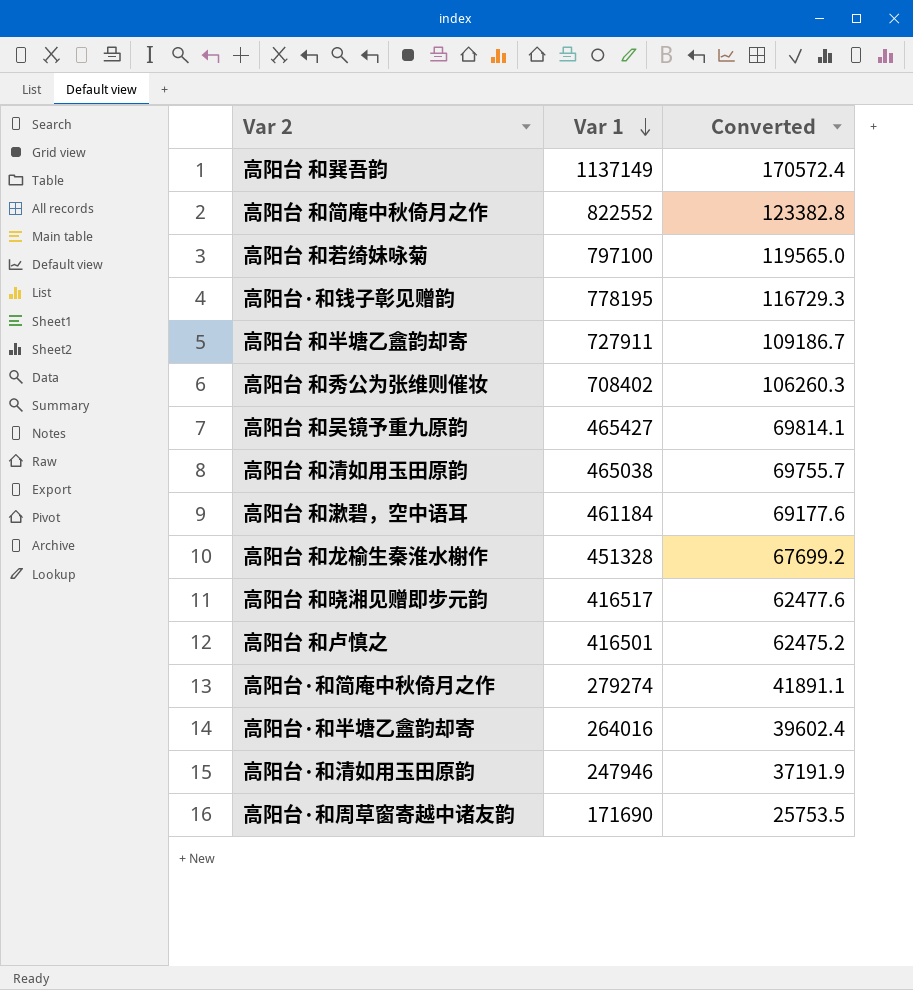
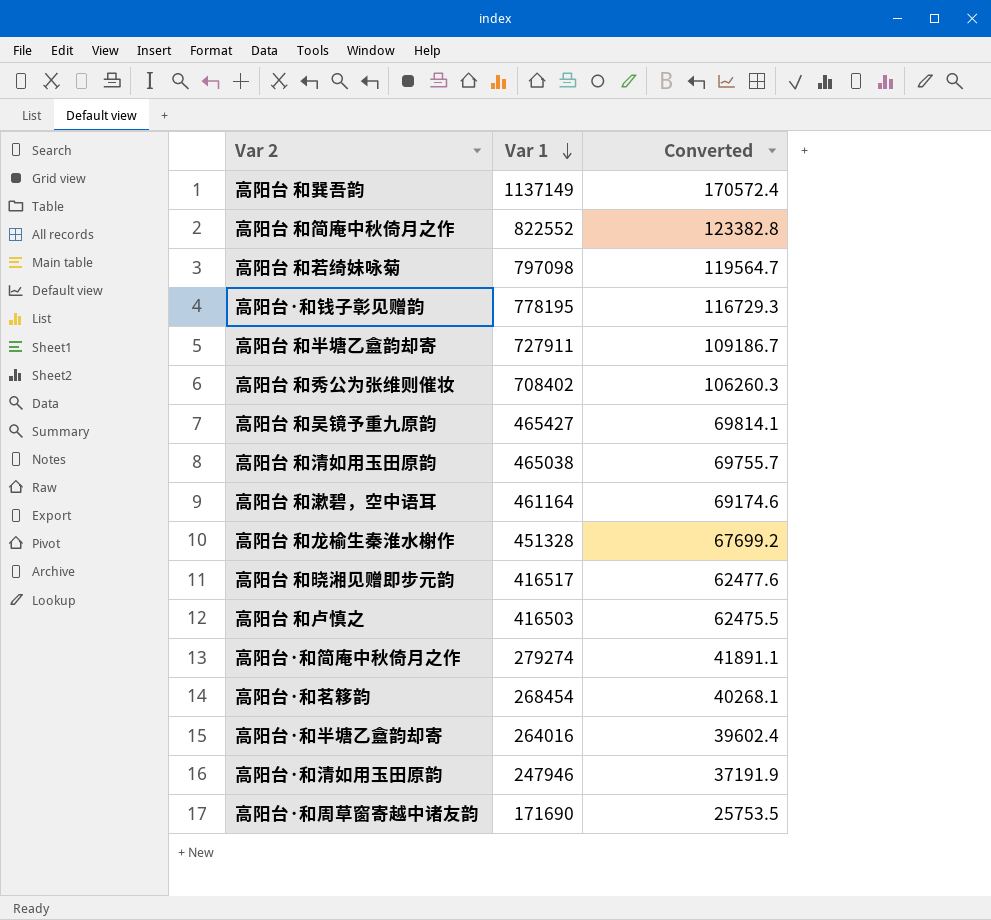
高阳台 和若绮妹咏菊 | Var 1: 797100 -> 797098
高阳台 和若绮妹咏菊 | Converted: 119565.0 -> 119564.7
高阳台 和漱碧，空中语耳 | Var 1: 461184 -> 461164
高阳台 和漱碧，空中语耳 | Converted: 69177.6 -> 69174.6
高阳台 和卢慎之 | Var 1: 416501 -> 416503
高阳台 和卢慎之 | Converted: 62475.2 -> 62475.5
row 高阳台·和茗簃韵: none -> 268454 | 40268.1

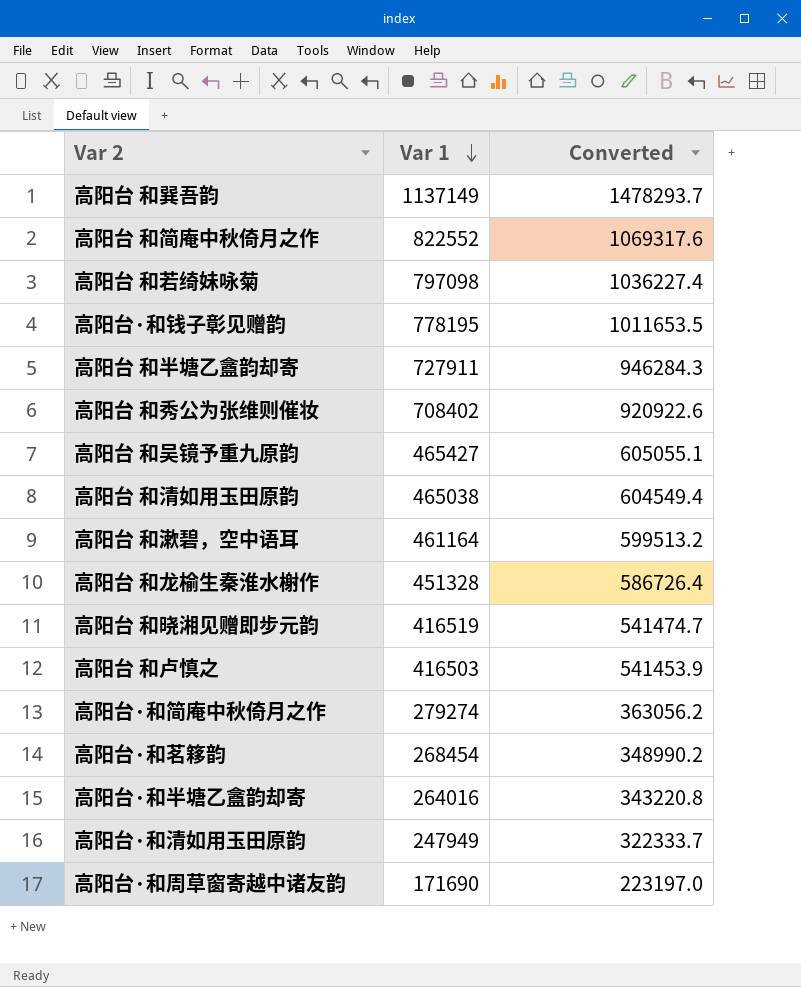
column Converted | formula: [Var 1] * 0.15 -> [Var 1] * 1.3
高阳台 和晓湘见赠即步元韵 | Var 1: 416517 -> 416519
高阳台·和清如用玉田原韵 | Var 1: 247946 -> 247949

